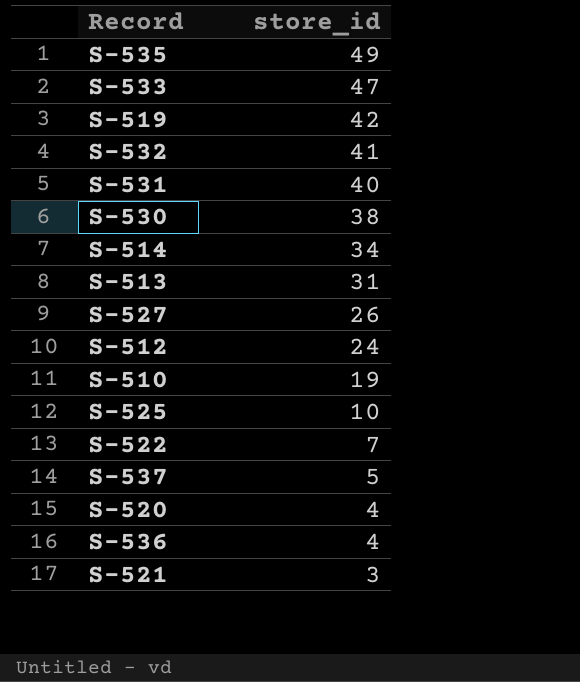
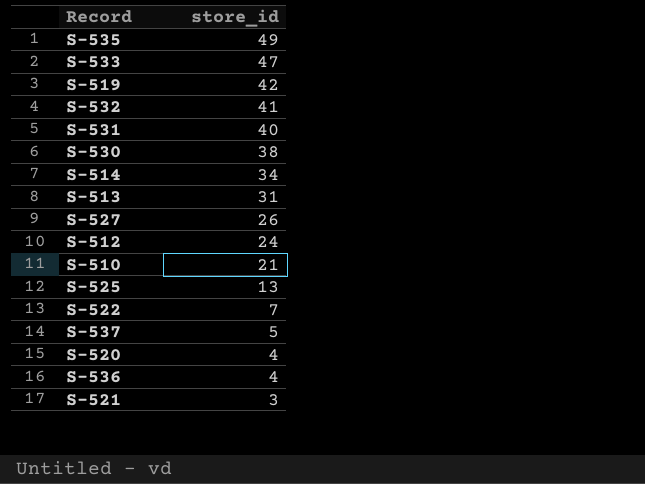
S-510 | store_id: 19 -> 21
S-525 | store_id: 10 -> 13

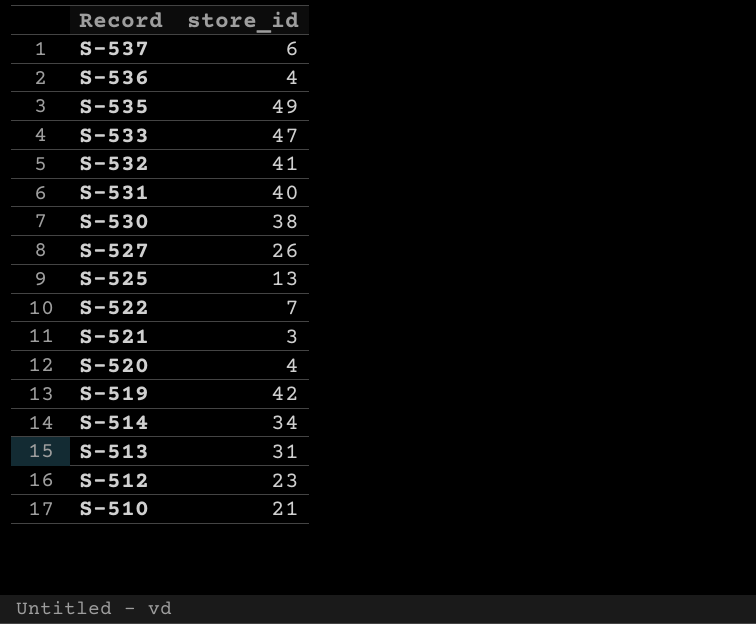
row order: store_id descending -> Record descending
S-537 | store_id: 5 -> 6
S-512 | store_id: 24 -> 23

